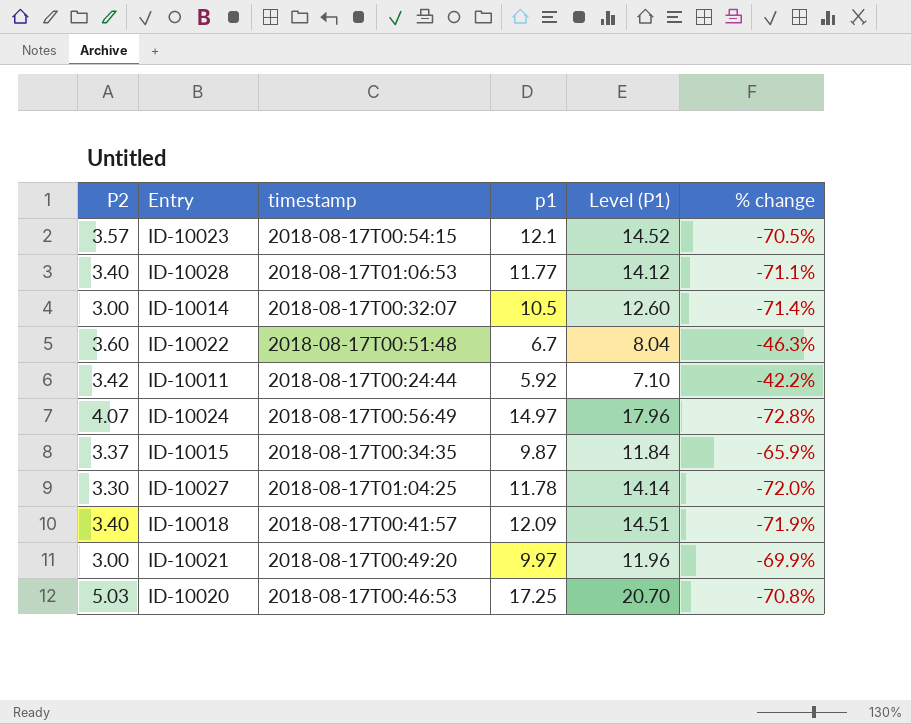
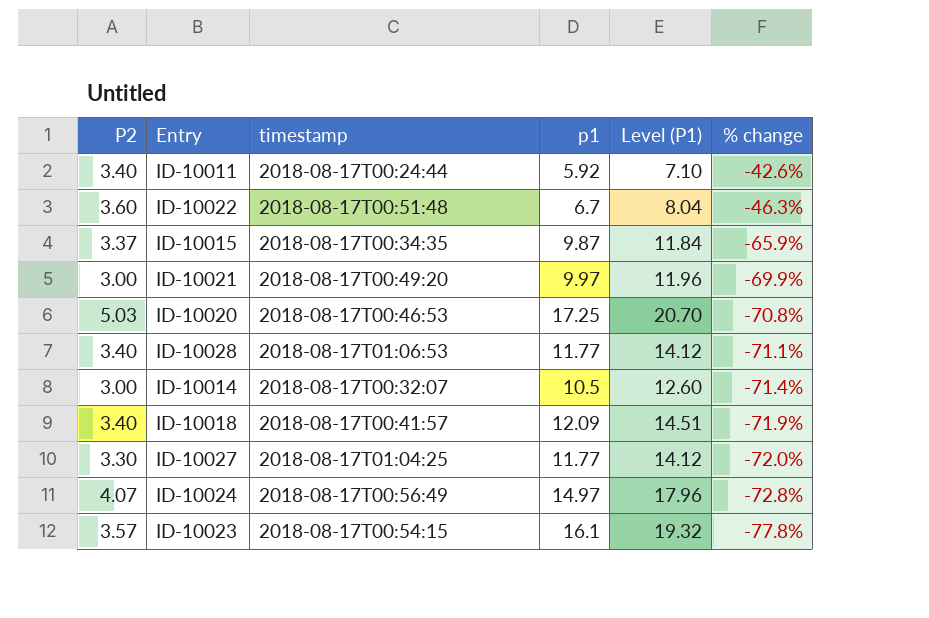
row order: none -> % change descending
ID-10011 | P2: 3.42 -> 3.40
ID-10011 | % change: -42.2% -> -42.6%
ID-10027 | p1: 11.78 -> 11.77
ID-10027 | Level (P1): 14.14 -> 14.12
ID-10023 | p1: 12.1 -> 16.1
ID-10023 | Level (P1): 14.52 -> 19.32
ID-10023 | % change: -70.5% -> -77.8%

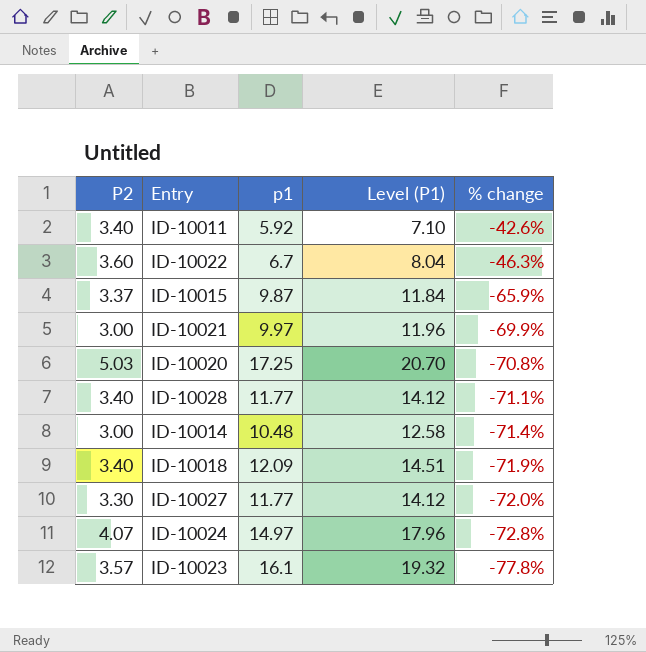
column timestamp | position: 3 -> none
ID-10014 | p1: 10.5 -> 10.48
ID-10014 | Level (P1): 12.60 -> 12.58

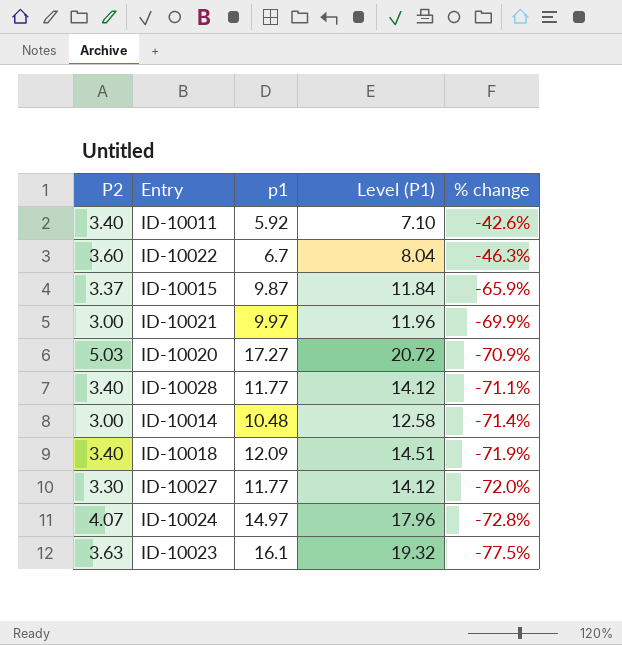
ID-10020 | p1: 17.25 -> 17.27
ID-10020 | Level (P1): 20.70 -> 20.72
ID-10020 | % change: -70.8% -> -70.9%
ID-10023 | P2: 3.57 -> 3.63
ID-10023 | % change: -77.8% -> -77.5%

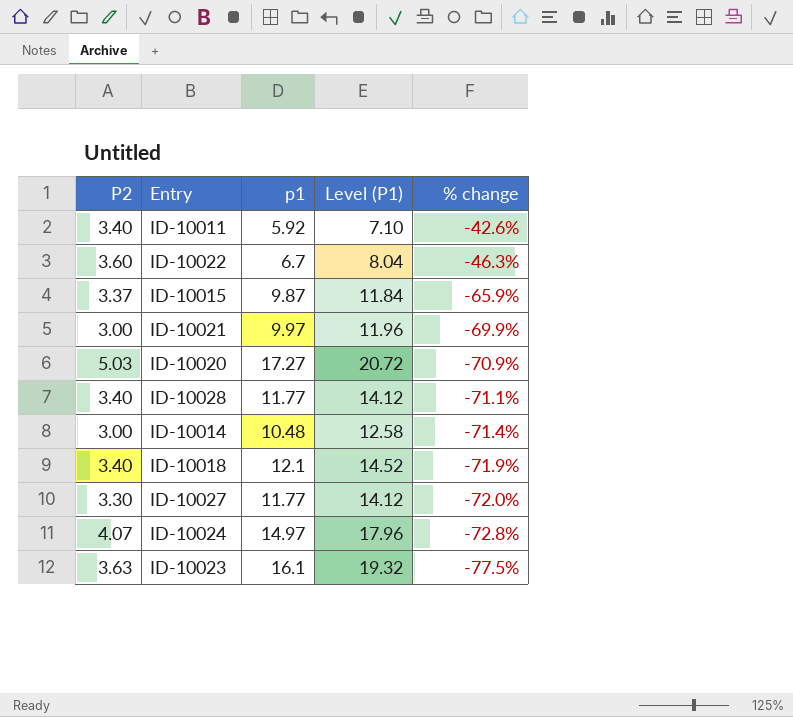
ID-10018 | p1: 12.09 -> 12.1
ID-10018 | Level (P1): 14.51 -> 14.52

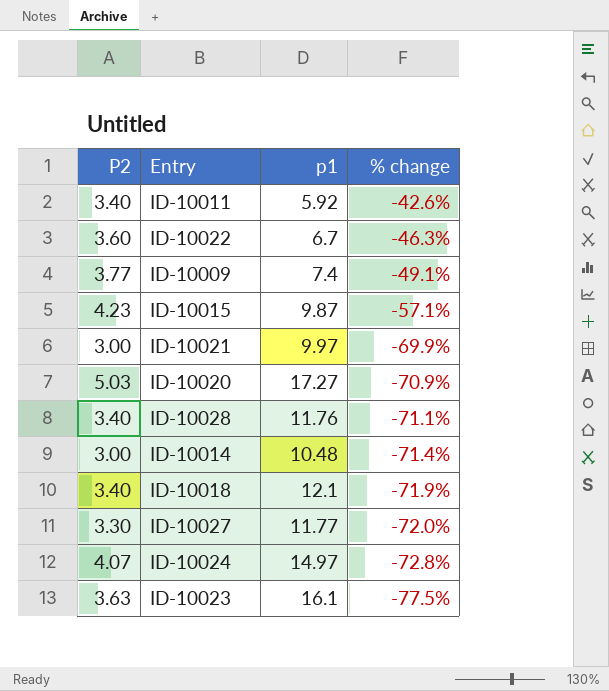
column Level (P1) | formula: [p1] * 1.2 -> none
row ID-10009: none -> 3.77 | 7.4 | -49.1%
ID-10015 | P2: 3.37 -> 4.23
ID-10015 | % change: -65.9% -> -57.1%
ID-10028 | p1: 11.77 -> 11.76

